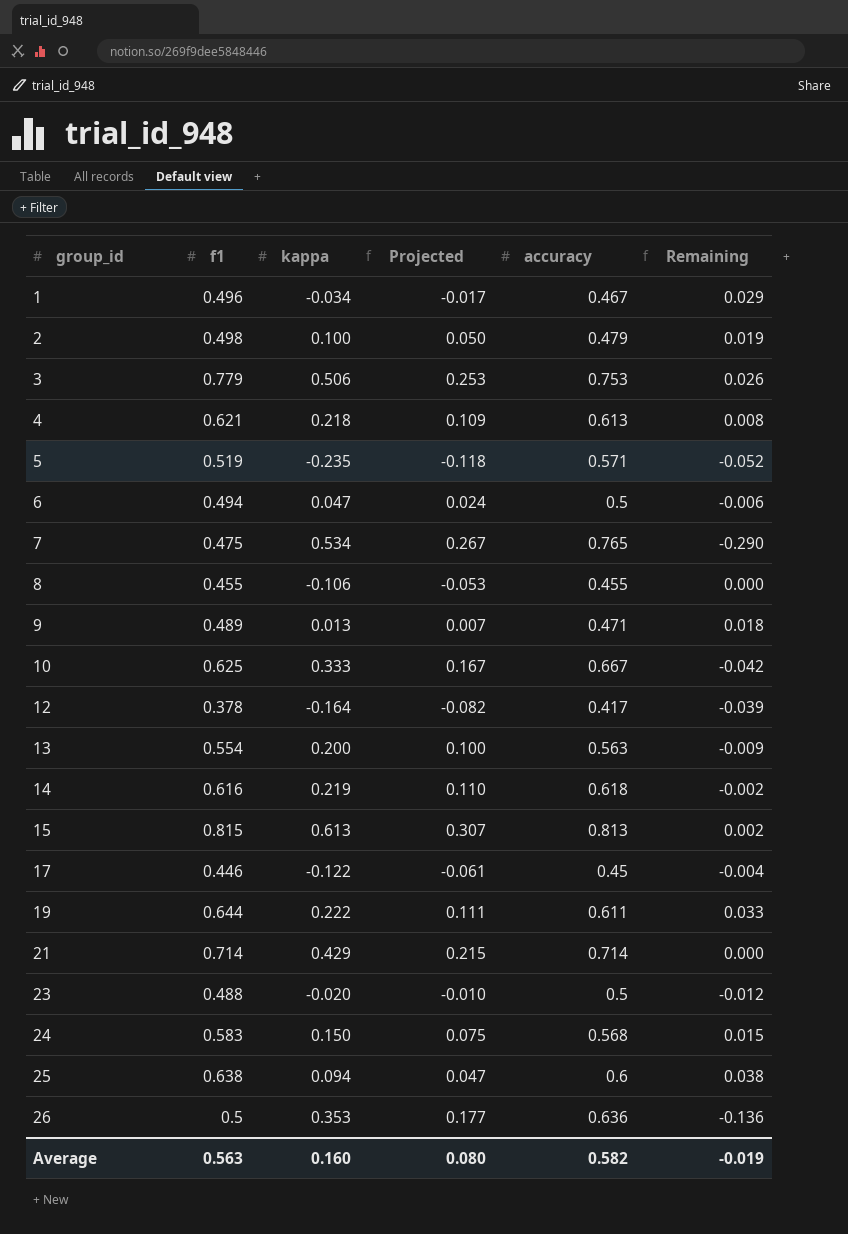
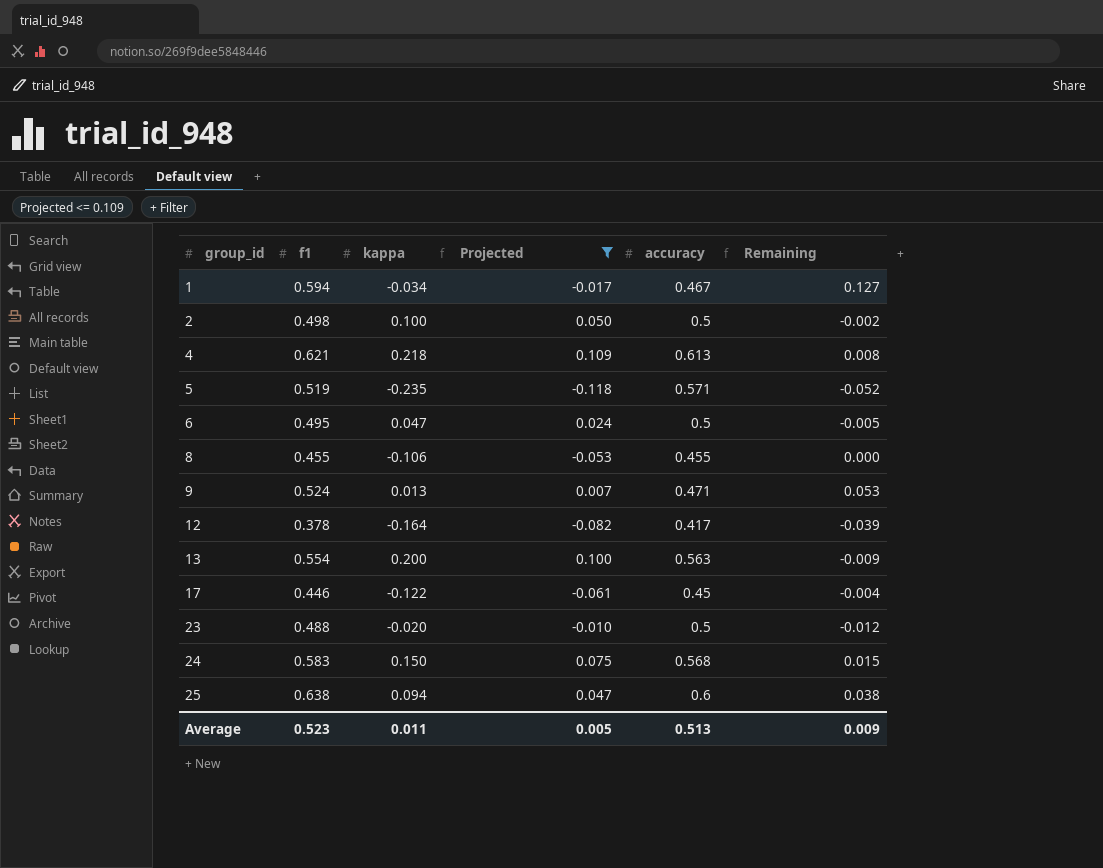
filter: none -> Projected <= 0.109
1 | f1: 0.496 -> 0.594
1 | Remaining: 0.029 -> 0.127
2 | accuracy: 0.479 -> 0.5
2 | Remaining: 0.019 -> -0.002
6 | f1: 0.494 -> 0.495
6 | Remaining: -0.006 -> -0.005
9 | f1: 0.489 -> 0.524
9 | Remaining: 0.018 -> 0.053
Average | f1: 0.563 -> 0.523
Average | kappa: 0.160 -> 0.011
Average | Projected: 0.080 -> 0.005
Average | accuracy: 0.582 -> 0.513
Average | Remaining: -0.019 -> 0.009

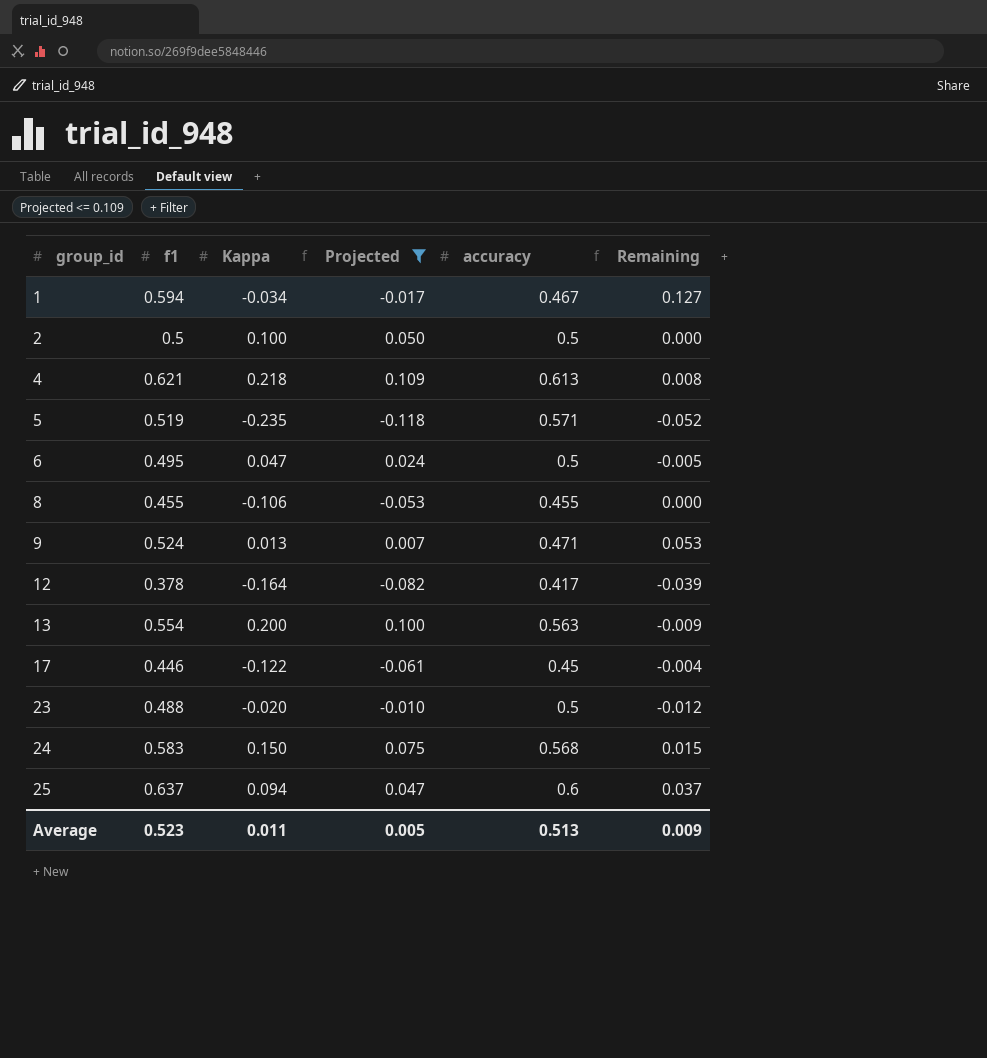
column name: kappa -> Kappa
2 | f1: 0.498 -> 0.5
2 | Remaining: -0.002 -> 0.000
25 | f1: 0.638 -> 0.637
25 | Remaining: 0.038 -> 0.037

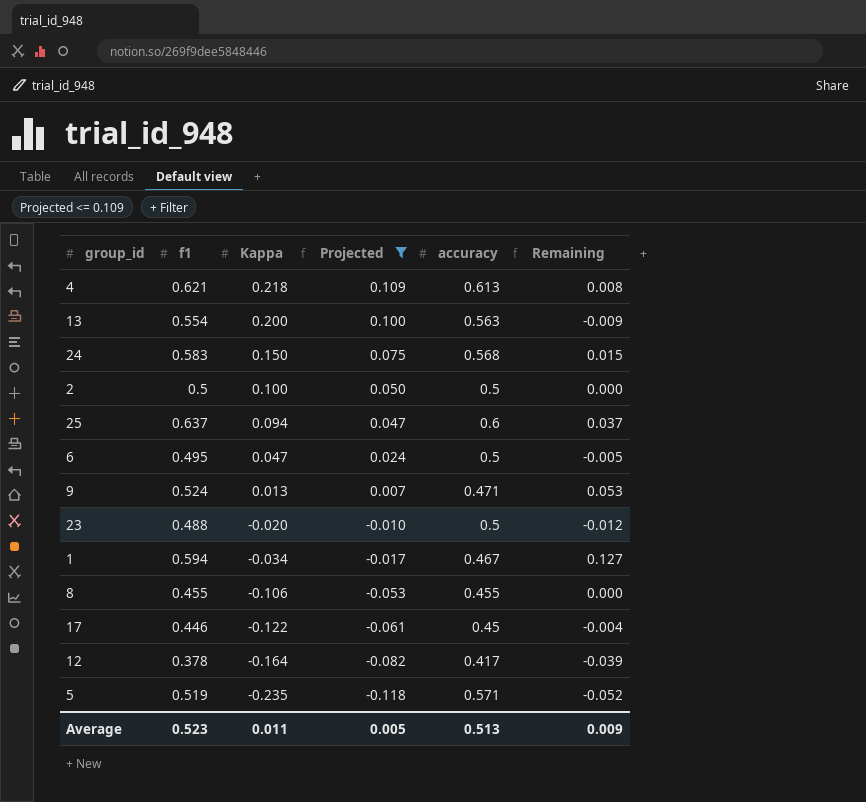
row order: group_id ascending -> Kappa descending

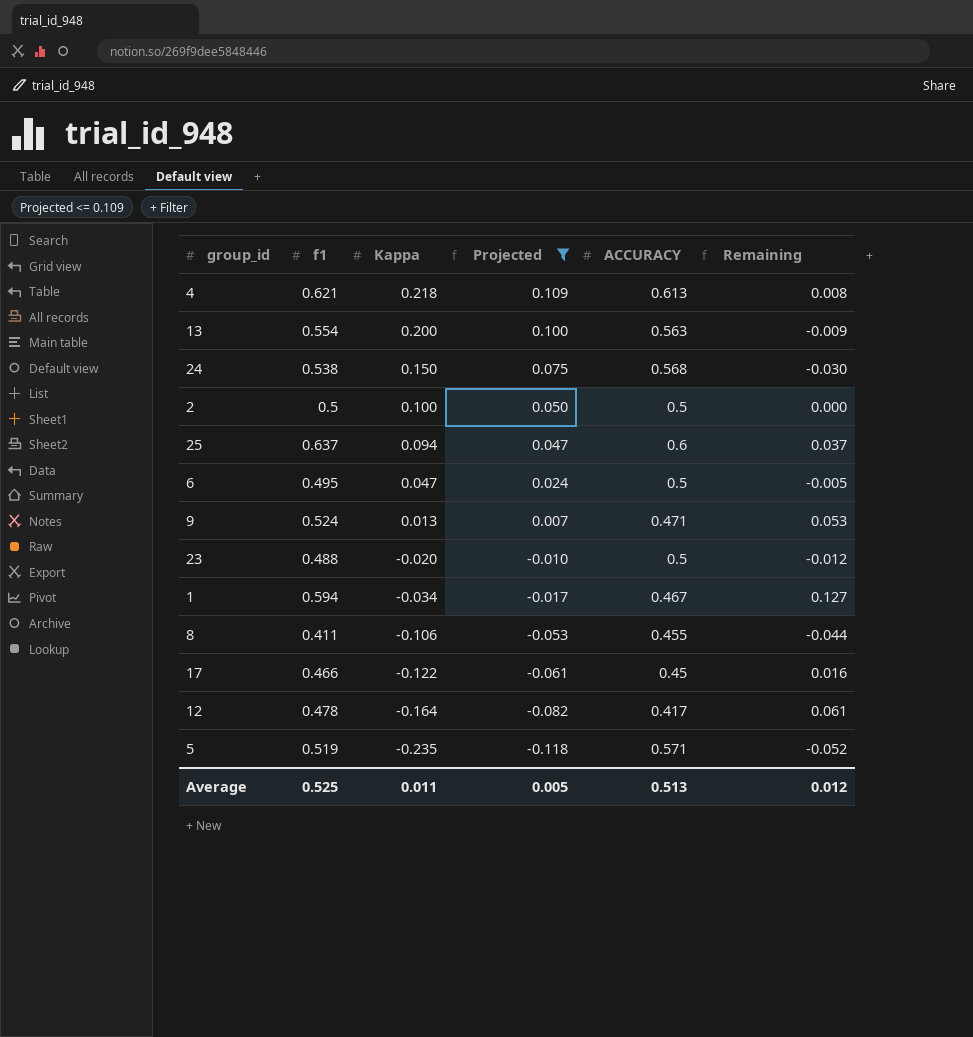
column name: accuracy -> ACCURACY
24 | f1: 0.583 -> 0.538
24 | Remaining: 0.015 -> -0.030
8 | f1: 0.455 -> 0.411
8 | Remaining: 0.000 -> -0.044
17 | f1: 0.446 -> 0.466
17 | Remaining: -0.004 -> 0.016
12 | f1: 0.378 -> 0.478
12 | Remaining: -0.039 -> 0.061
Average | f1: 0.523 -> 0.525
Average | Remaining: 0.009 -> 0.012

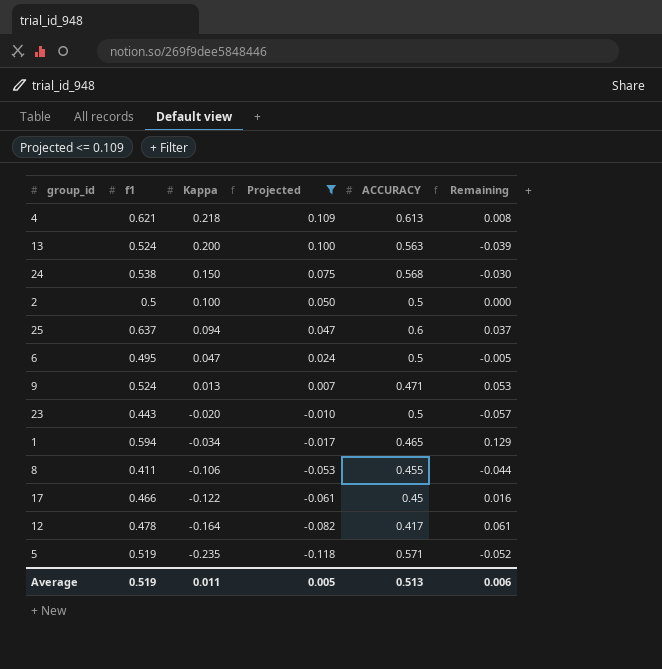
13 | f1: 0.554 -> 0.524
13 | Remaining: -0.009 -> -0.039
23 | f1: 0.488 -> 0.443
23 | Remaining: -0.012 -> -0.057
1 | ACCURACY: 0.467 -> 0.465
1 | Remaining: 0.127 -> 0.129
Average | f1: 0.525 -> 0.519
Average | Remaining: 0.012 -> 0.006

